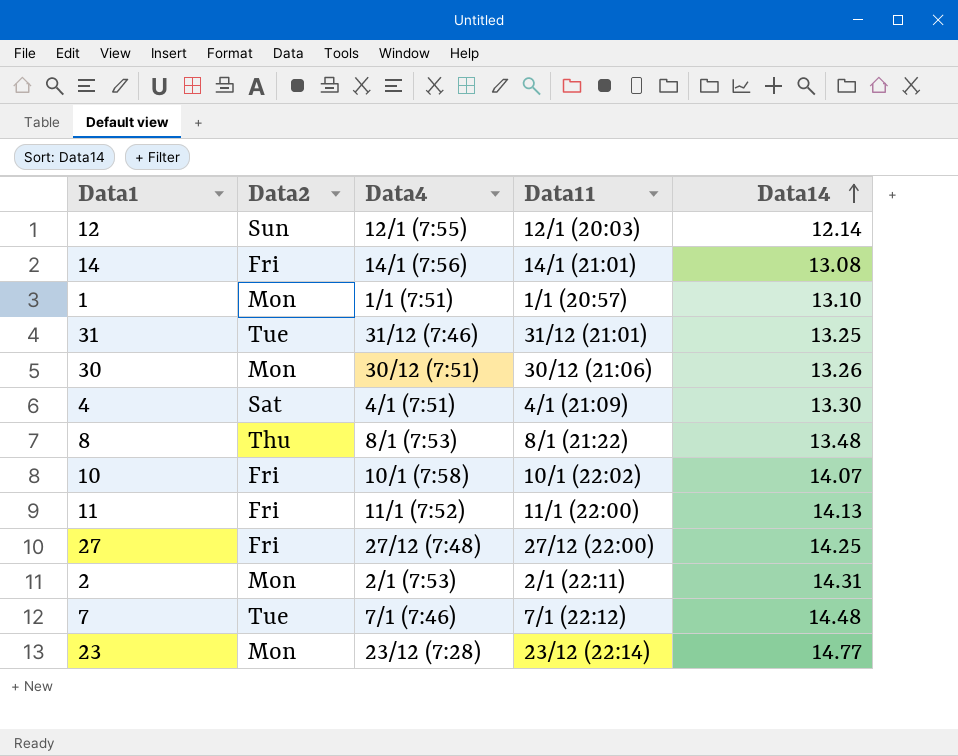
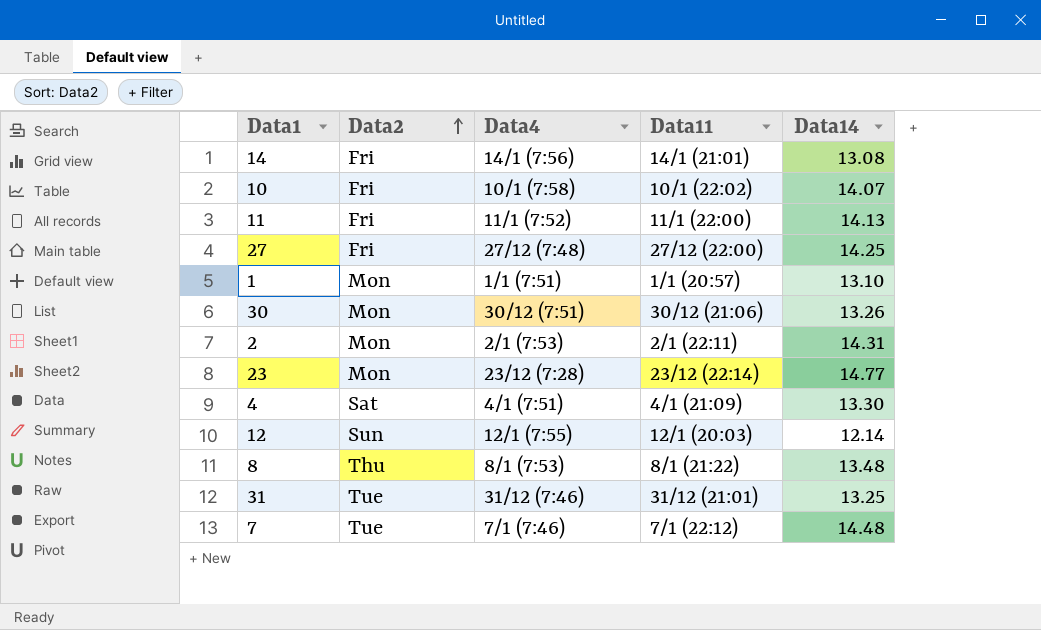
row order: Data14 ascending -> Data2 ascending

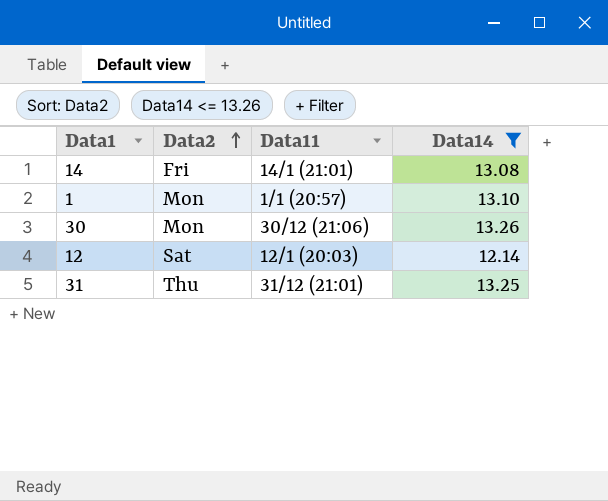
filter: none -> Data14 <= 13.26
column Data4 | position: 3 -> none
12 | Data2: Sun -> Sat
31 | Data2: Tue -> Thu

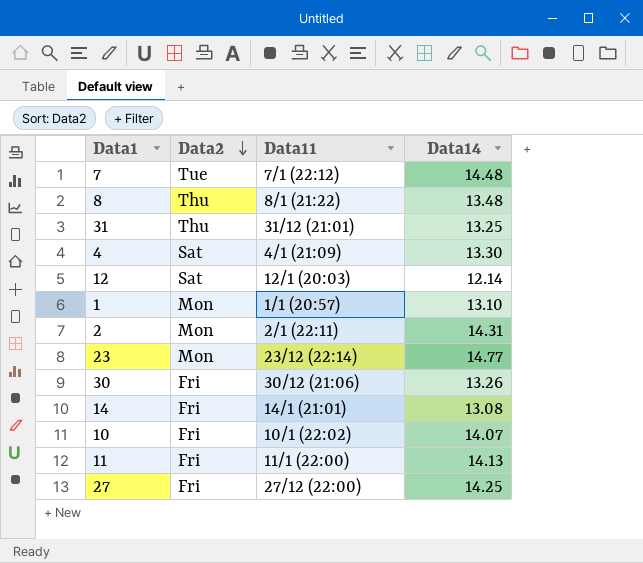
filter: Data14 <= 13.26 -> none
row order: Data2 ascending -> Data2 descending
30 | Data2: Mon -> Fri

